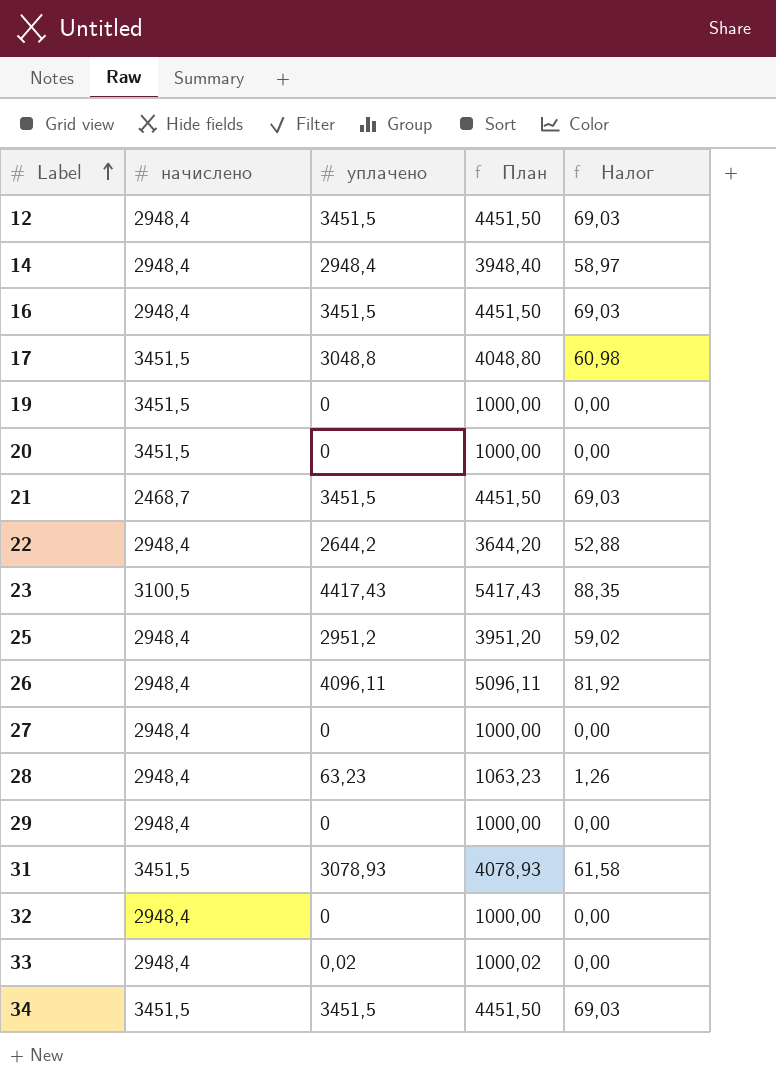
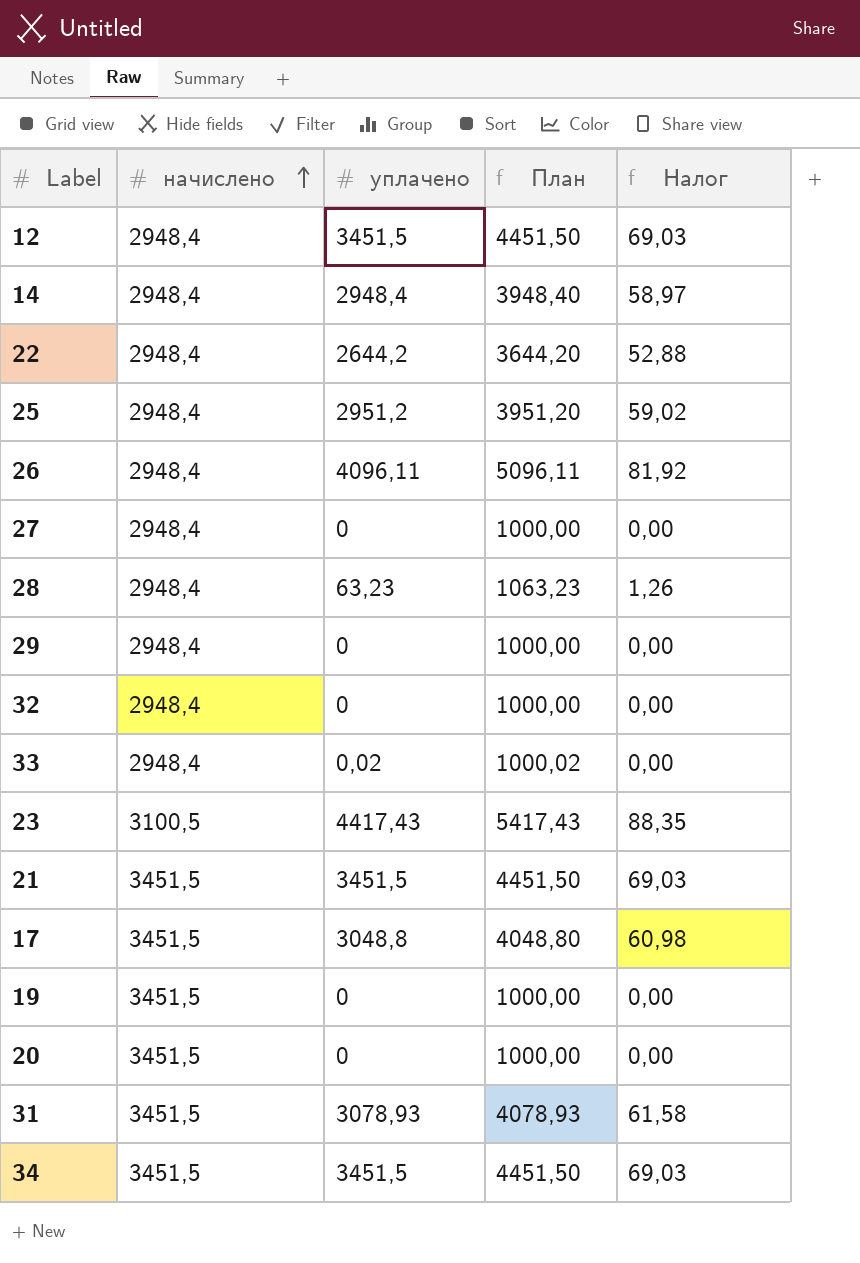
row order: Label ascending -> начислено ascending
row 16: 2948,4 | 3451,5 | 4451,50 | 69,03 -> none
21 | начислено: 2468,7 -> 3451,5

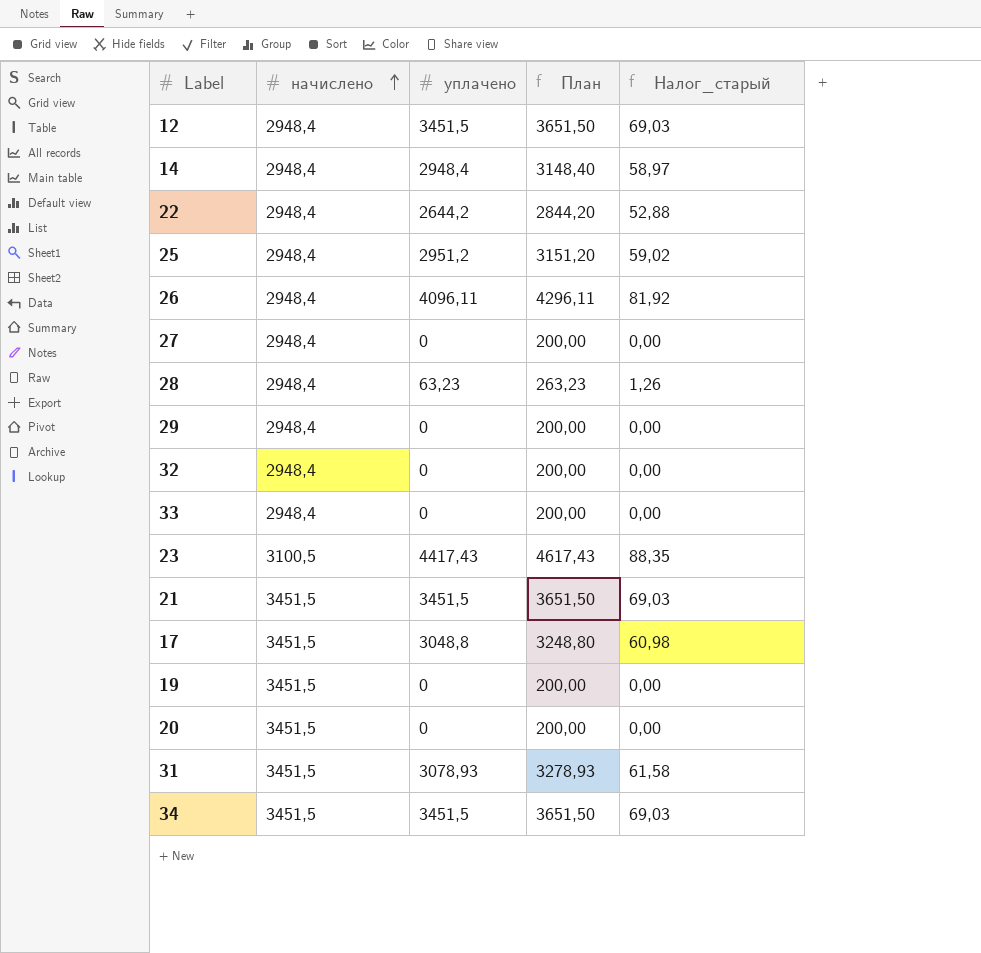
column План | formula: [уплачено] + 1000 -> [уплачено] + 200
column name: Налог -> Налог_старый
33 | уплачено: 0,02 -> 0

